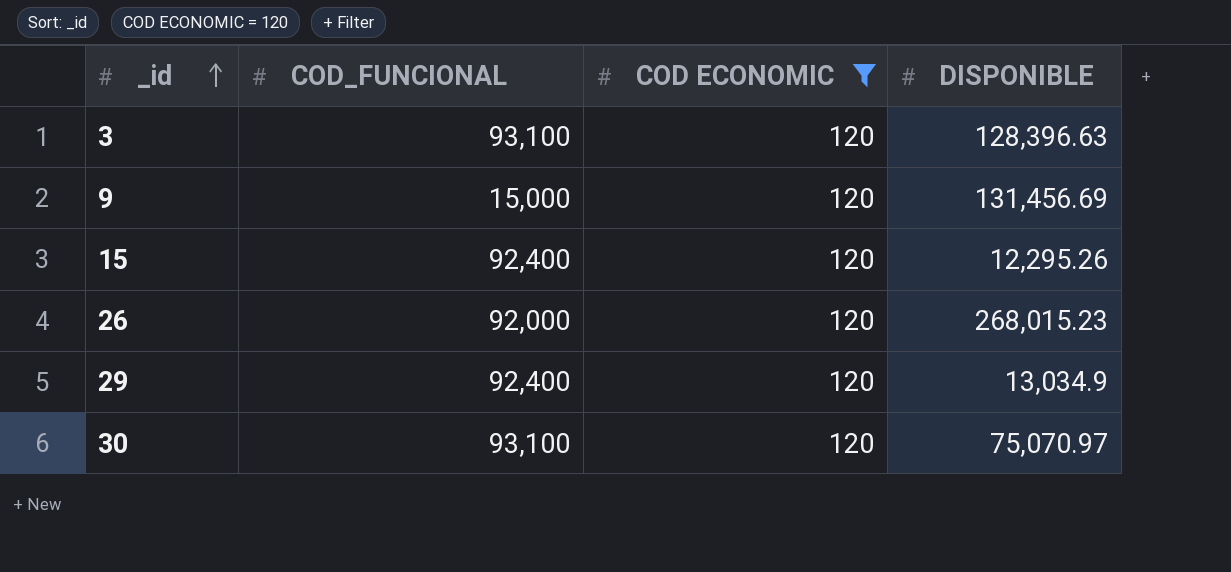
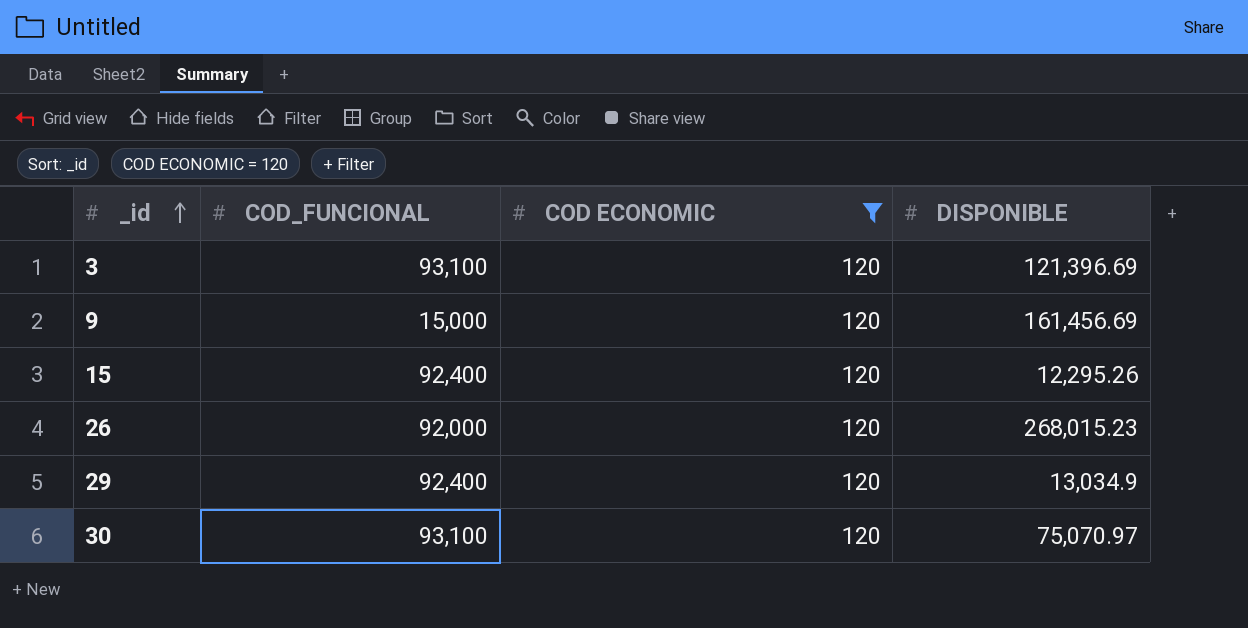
3 | DISPONIBLE: 128,396.63 -> 121,396.69
9 | DISPONIBLE: 131,456.69 -> 161,456.69

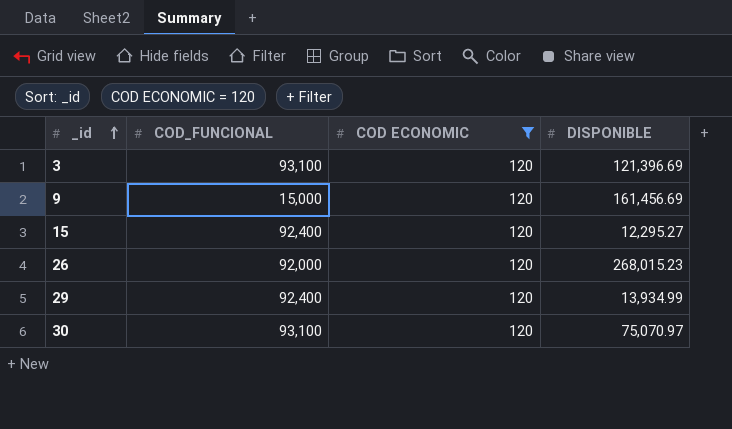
15 | DISPONIBLE: 12,295.26 -> 12,295.27
29 | DISPONIBLE: 13,034.9 -> 13,934.99

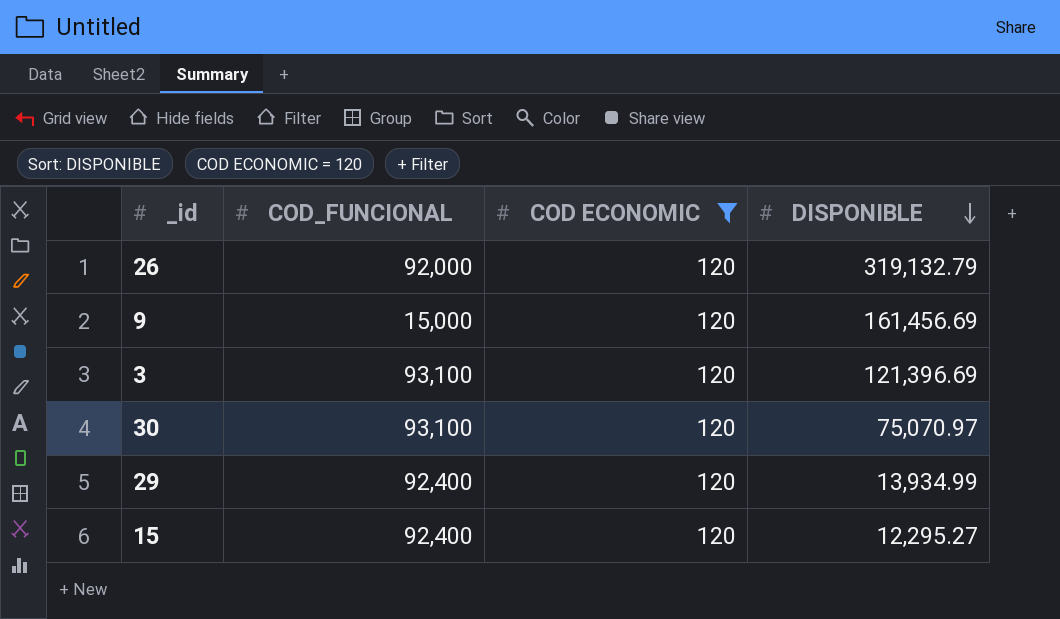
row order: _id ascending -> DISPONIBLE descending
26 | DISPONIBLE: 268,015.23 -> 319,132.79

